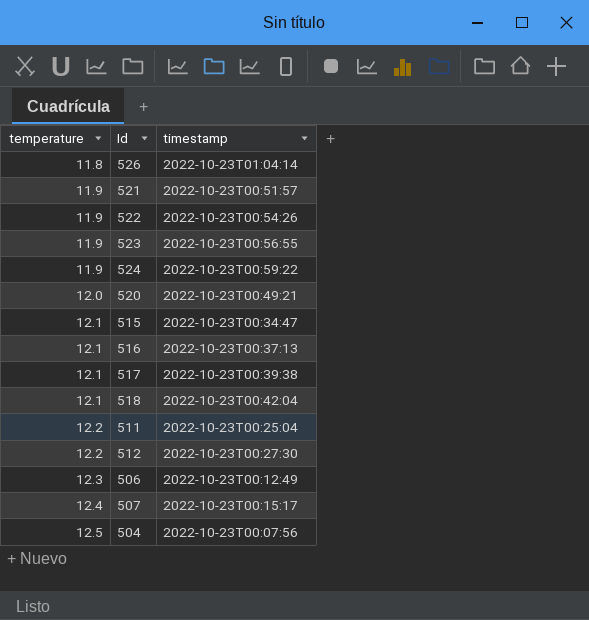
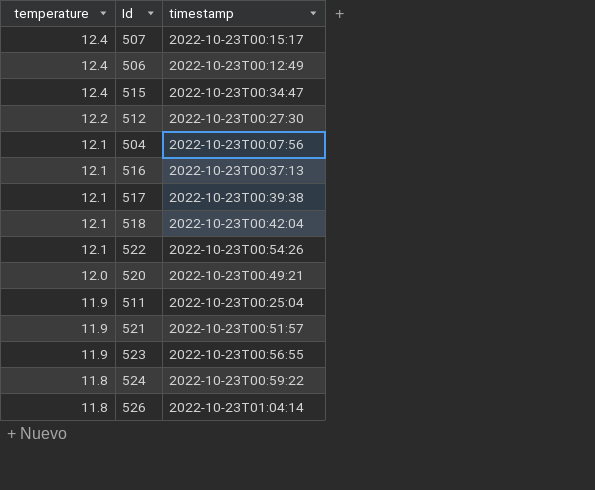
row order: temperature ascending -> temperature descending
506 | temperature: 12.3 -> 12.4
515 | temperature: 12.1 -> 12.4
504 | temperature: 12.5 -> 12.1
522 | temperature: 11.9 -> 12.1
511 | temperature: 12.2 -> 11.9
524 | temperature: 11.9 -> 11.8

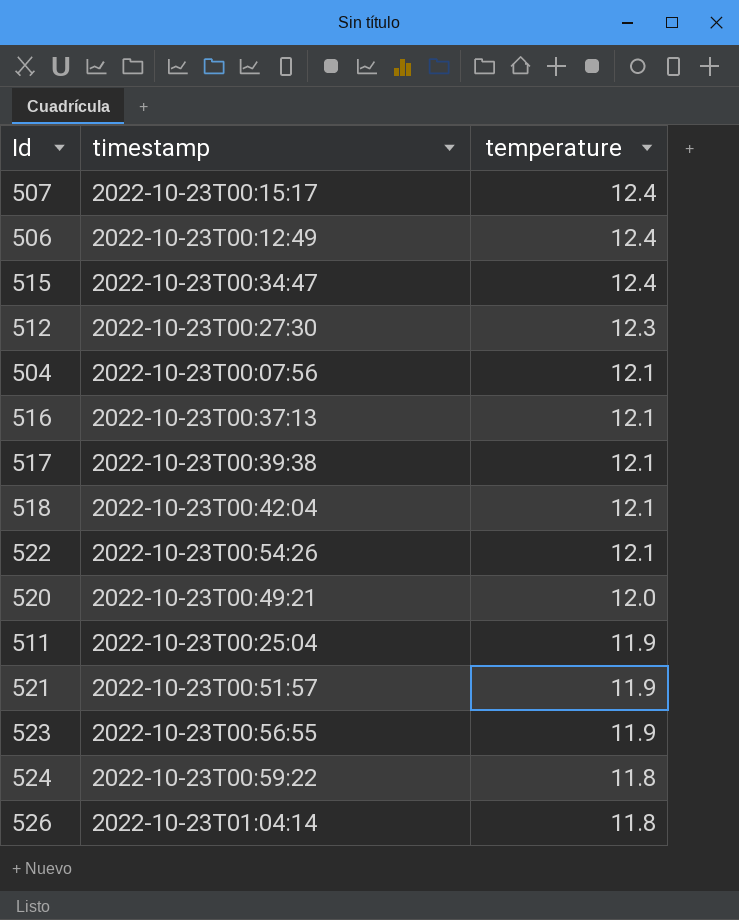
column temperature | position: 1 -> 3
512 | temperature: 12.2 -> 12.3

